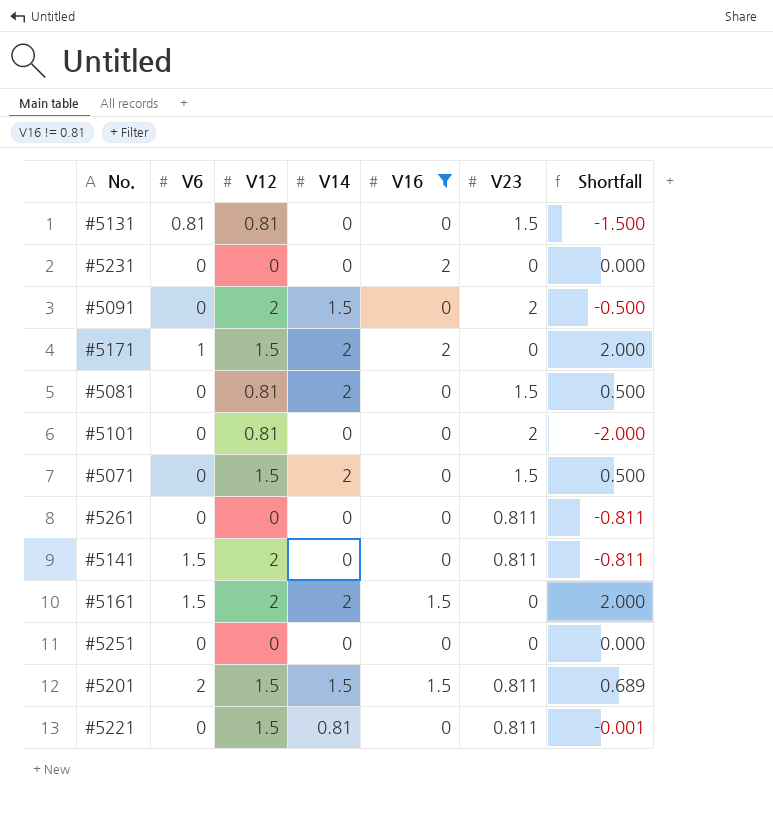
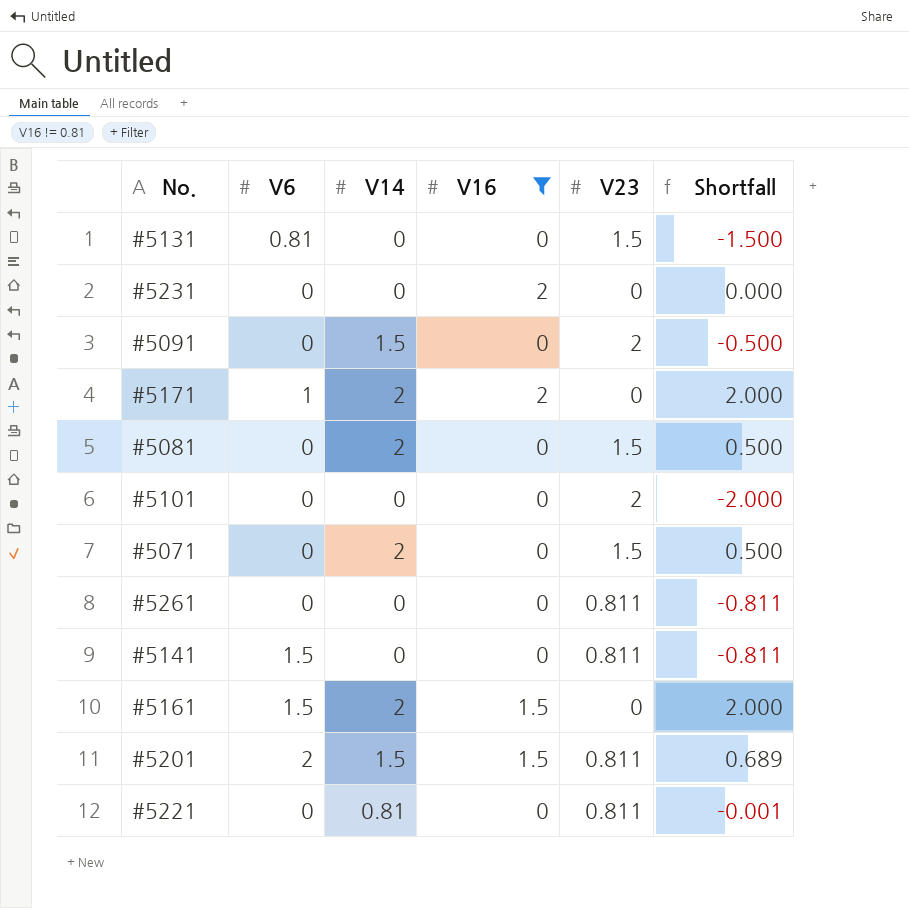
column V12 | position: 3 -> none
row #5251: 0 | 0 | 0 | 0 | 0 | 0.000 -> none

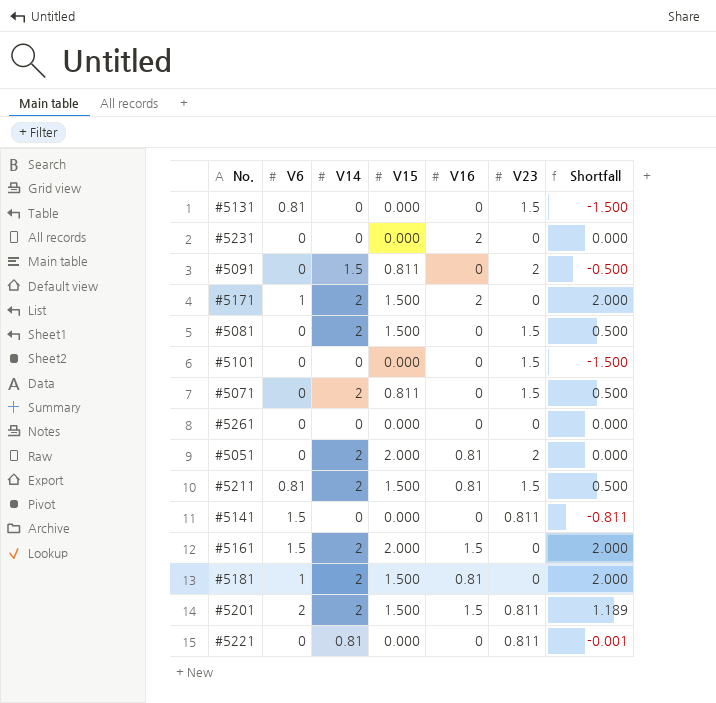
filter: V16 != 0.81 -> none
column V15 | position: none -> 4
#5101 | V23: 2 -> 1.5
#5101 | Shortfall: -2.000 -> -1.500
#5261 | V23: 0.811 -> 0
#5261 | Shortfall: -0.811 -> 0.000
#5201 | V14: 1.5 -> 2
#5201 | Shortfall: 0.689 -> 1.189

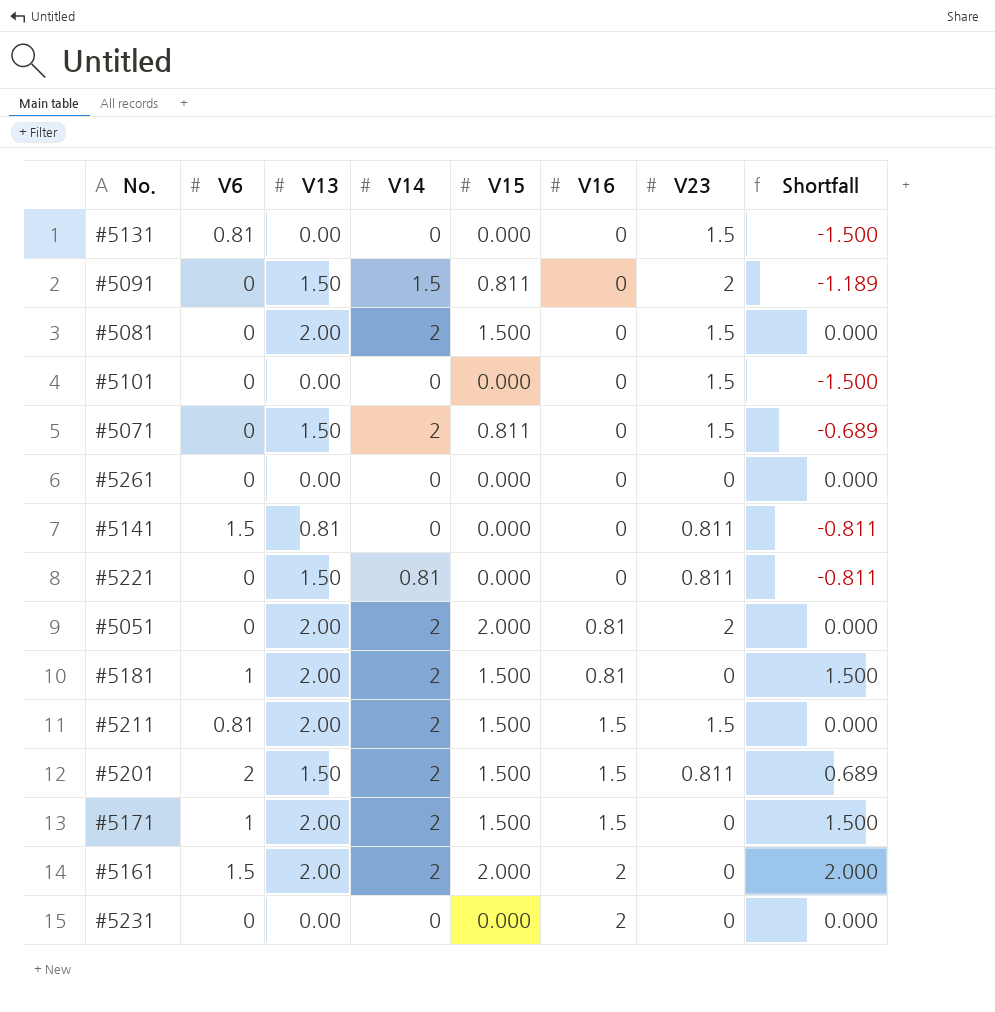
row order: none -> V16 ascending
column V13 | position: none -> 3
column Shortfall | formula: [V14] - [V23] -> [V15] - [V23]
#5211 | V16: 0.81 -> 1.5
#5171 | V16: 2 -> 1.5
#5161 | V16: 1.5 -> 2

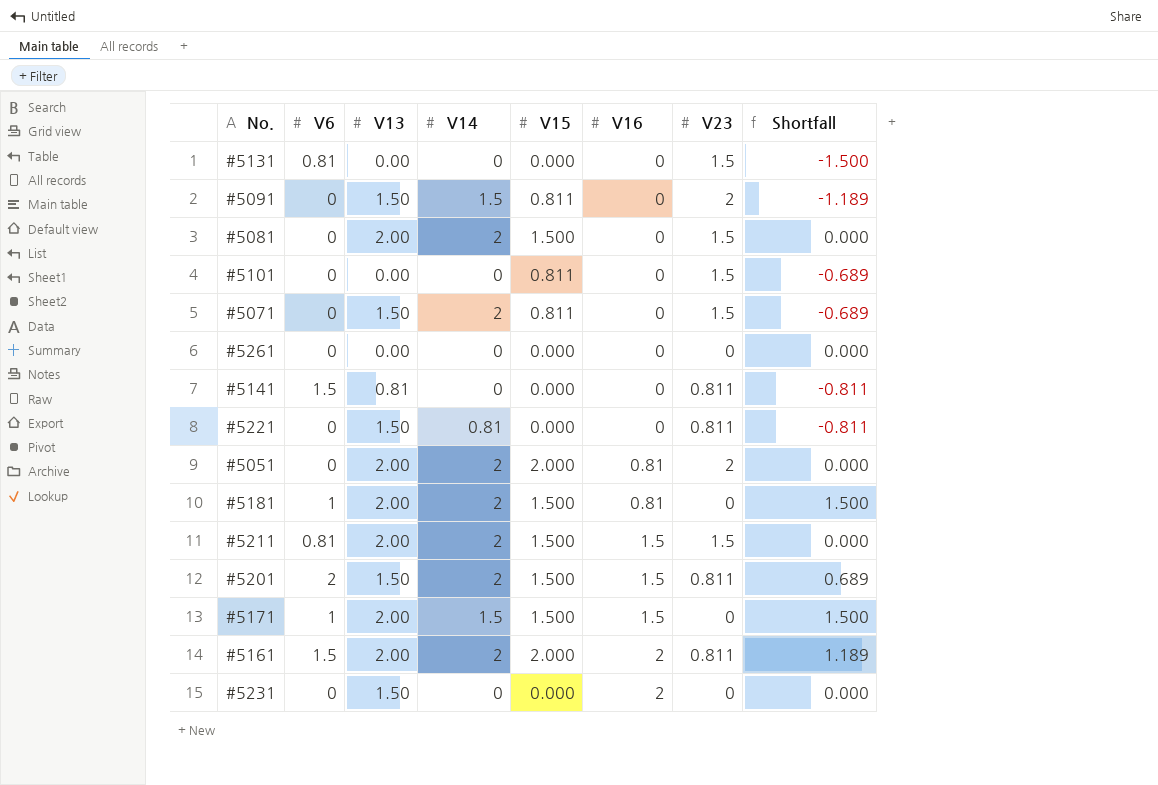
#5101 | V15: 0.000 -> 0.811
#5101 | Shortfall: -1.500 -> -0.689
#5171 | V14: 2 -> 1.5
#5161 | V23: 0 -> 0.811
#5161 | Shortfall: 2.000 -> 1.189
#5231 | V13: 0.00 -> 1.50

